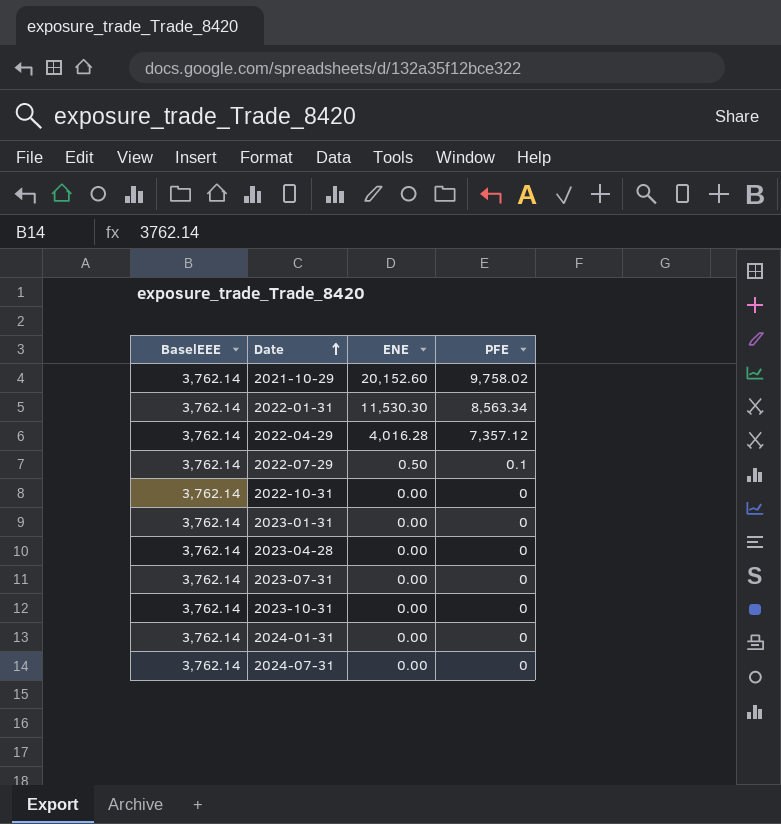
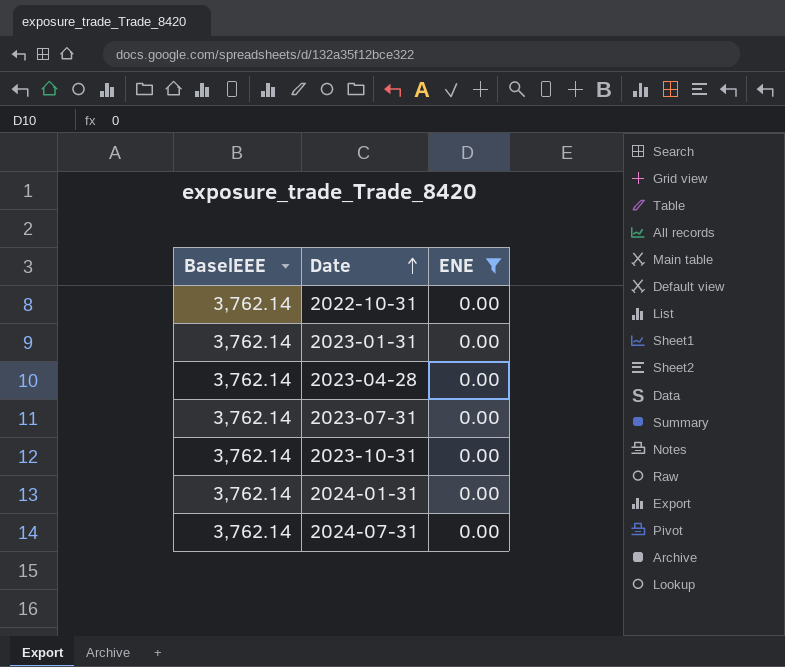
filter: none -> ENE = 0.00
column PFE | position: 4 -> none

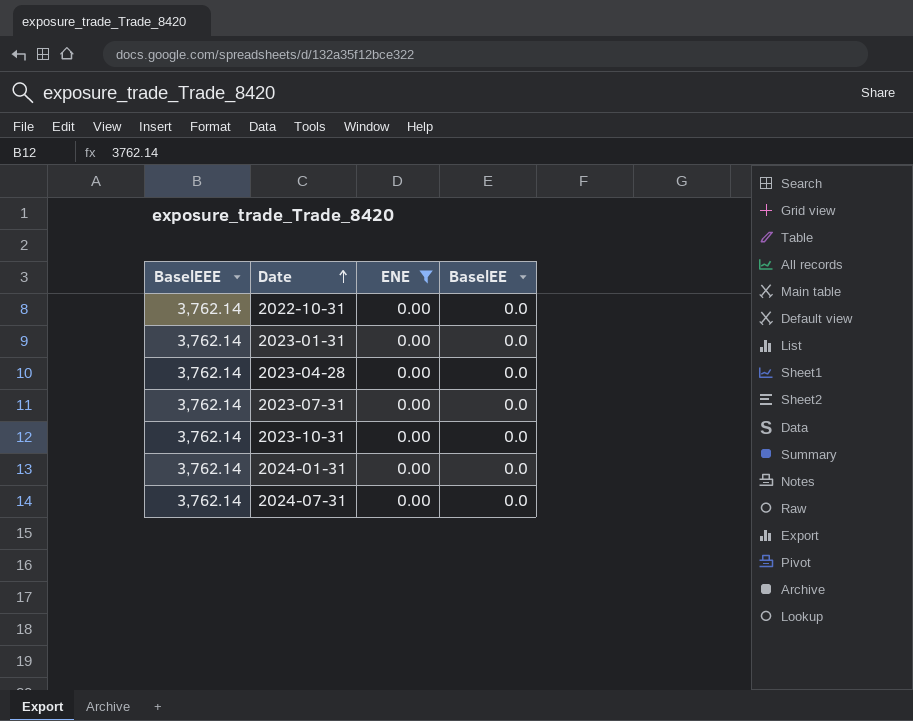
column BaselEE | position: none -> 4

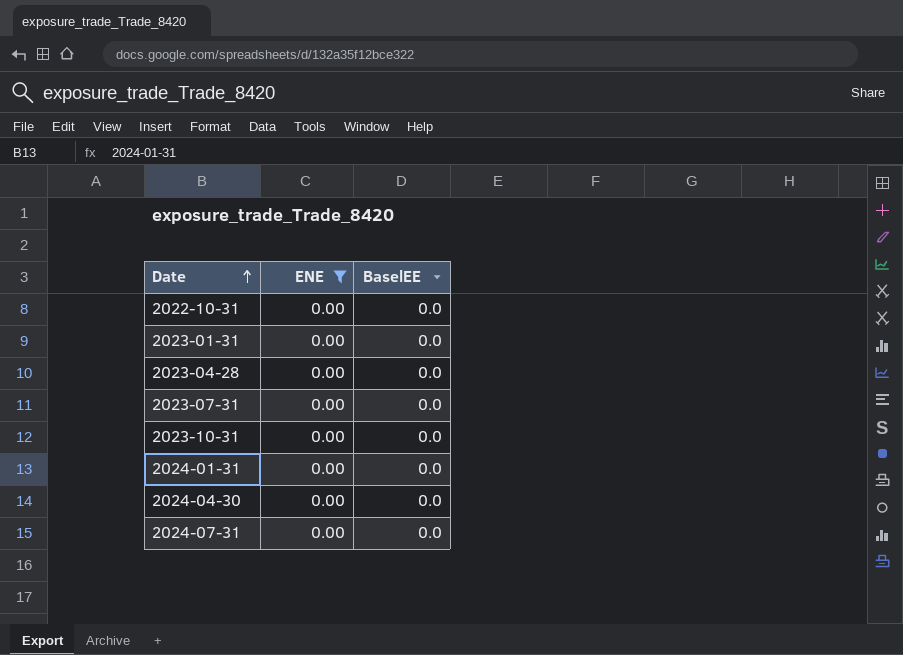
column BaselEEE | position: 1 -> none
row 2024-04-30: none -> 0.00 | 0.0

